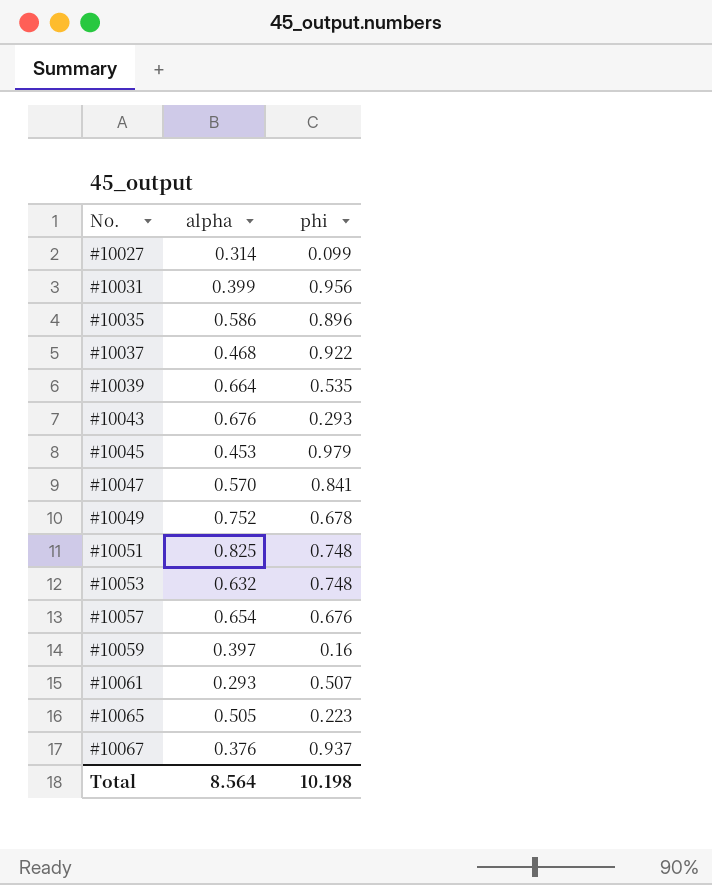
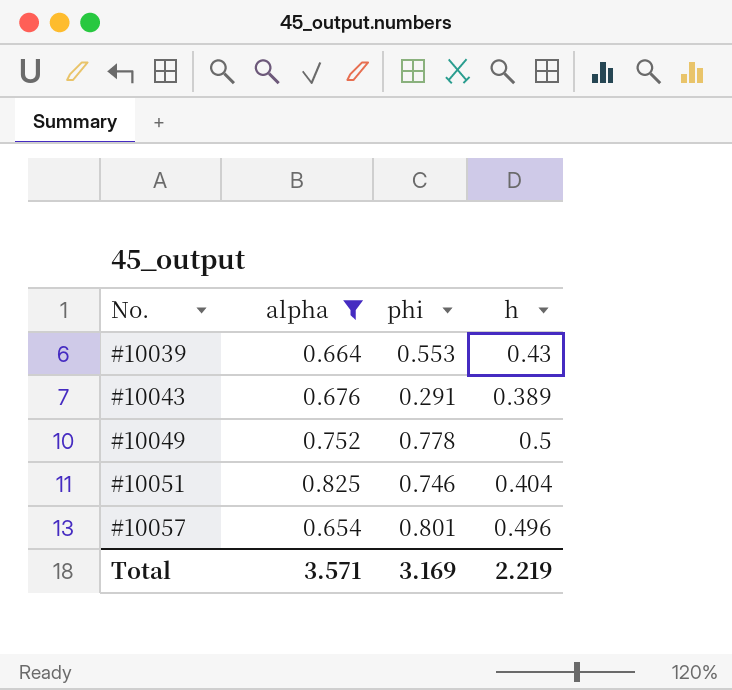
filter: none -> alpha >= 0.654
column h | position: none -> 4
#10039 | phi: 0.535 -> 0.553
#10043 | phi: 0.293 -> 0.291
#10049 | phi: 0.678 -> 0.778
#10051 | phi: 0.748 -> 0.746
#10057 | phi: 0.676 -> 0.801
Total | alpha: 8.564 -> 3.571
Total | phi: 10.198 -> 3.169

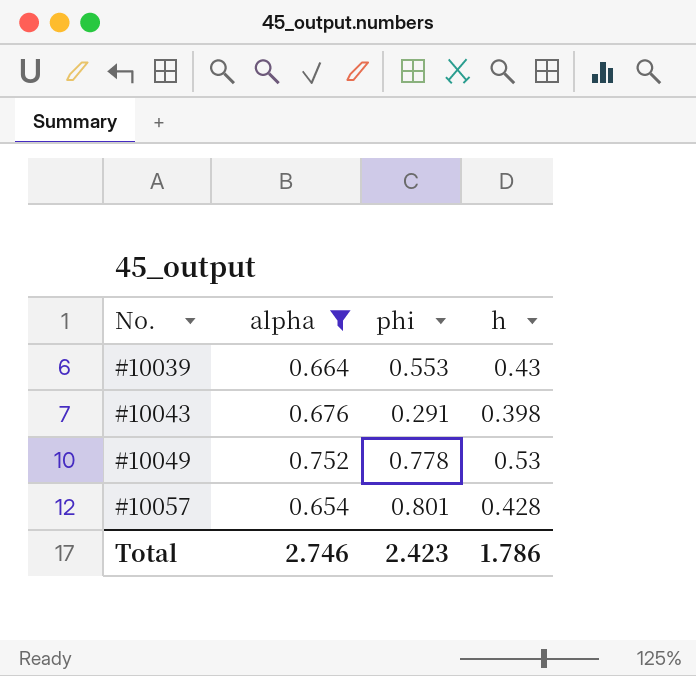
row #10051: 0.825 | 0.746 | 0.404 -> none
#10043 | h: 0.389 -> 0.398
#10049 | h: 0.5 -> 0.53
#10057 | h: 0.496 -> 0.428
Total | alpha: 3.571 -> 2.746
Total | phi: 3.169 -> 2.423
Total | h: 2.219 -> 1.786

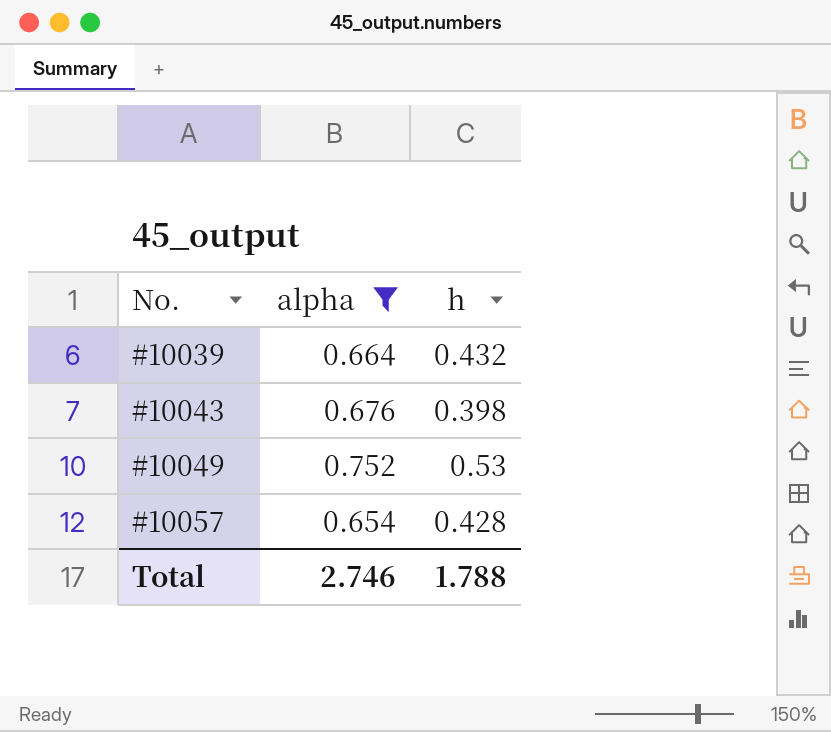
column phi | position: 3 -> none
#10039 | h: 0.43 -> 0.432
Total | h: 1.786 -> 1.788

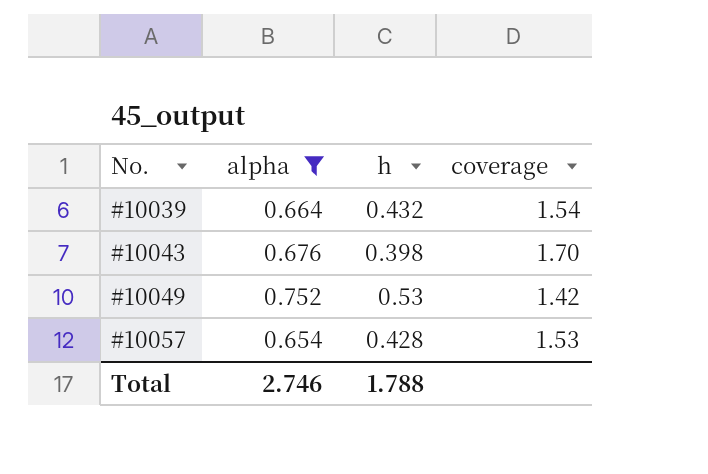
column coverage | formula: none -> [alpha] / [h]

